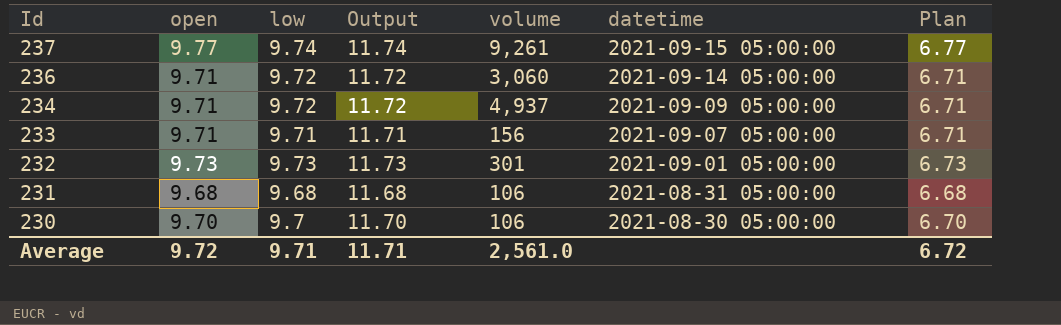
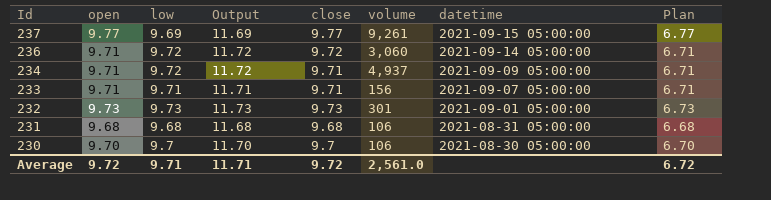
column close | position: none -> 5
237 | low: 9.74 -> 9.69
237 | Output: 11.74 -> 11.69

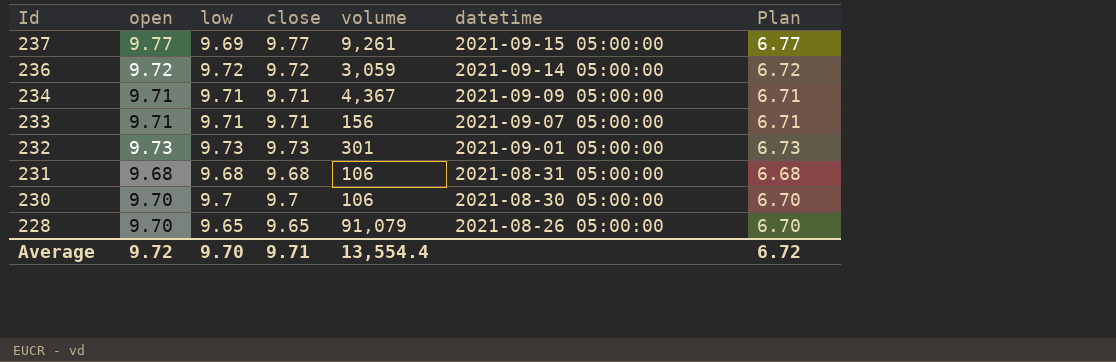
column Output | formula: [low] + 2 -> none
236 | open: 9.71 -> 9.72
236 | volume: 3,060 -> 3,059
236 | Plan: 6.71 -> 6.72
234 | low: 9.72 -> 9.71
234 | volume: 4,937 -> 4,367
row 228: none -> 9.70 | 9.65 | 9.65 | 91,079 | 2021-08-26 05:00:00 | 6.70
Average | low: 9.71 -> 9.70
Average | close: 9.72 -> 9.71
Average | volume: 2,561.0 -> 13,554.4

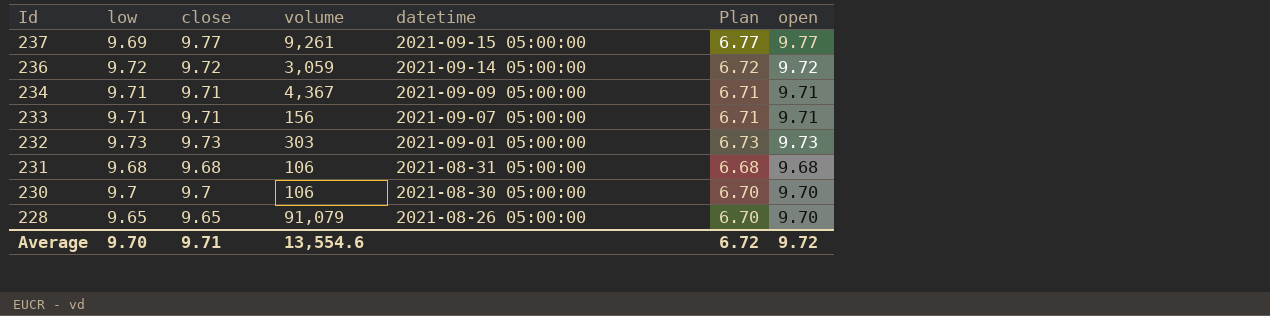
column open | position: 2 -> 7
232 | volume: 301 -> 303
Average | volume: 13,554.4 -> 13,554.6

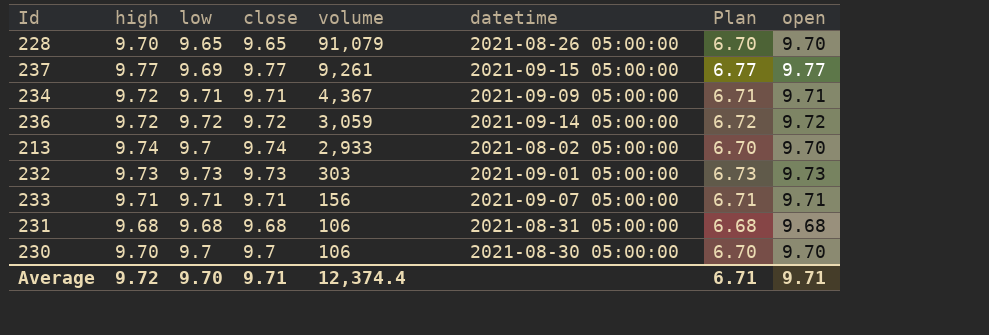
row order: Id descending -> volume descending
column high | position: none -> 2
row 213: none -> 9.74 | 9.7 | 9.74 | 2,933 | 2021-08-02 05:00:00 | 6.70 | 9.70
Average | volume: 13,554.6 -> 12,374.4
Average | Plan: 6.72 -> 6.71
Average | open: 9.72 -> 9.71

